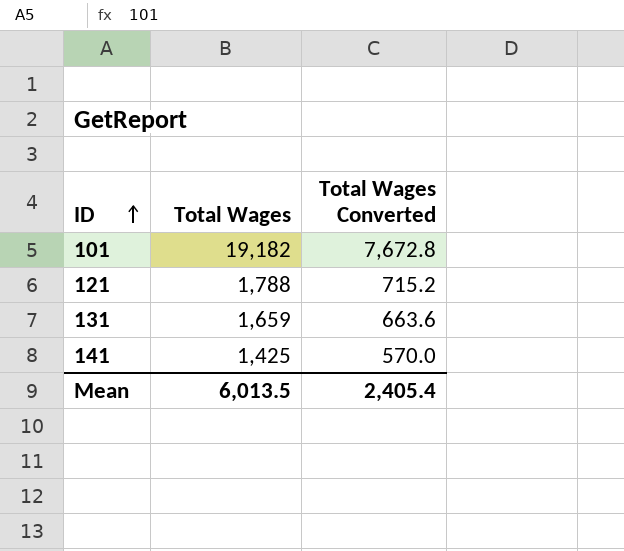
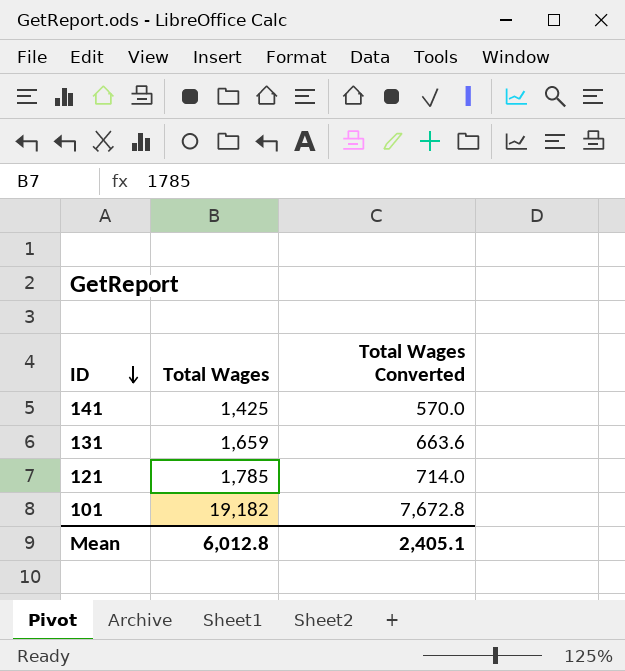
row order: ID ascending -> ID descending
121 | Total Wages: 1,788 -> 1,785
121 | Total Wages Converted: 715.2 -> 714.0
Mean | Total Wages: 6,013.5 -> 6,012.8
Mean | Total Wages Converted: 2,405.4 -> 2,405.1

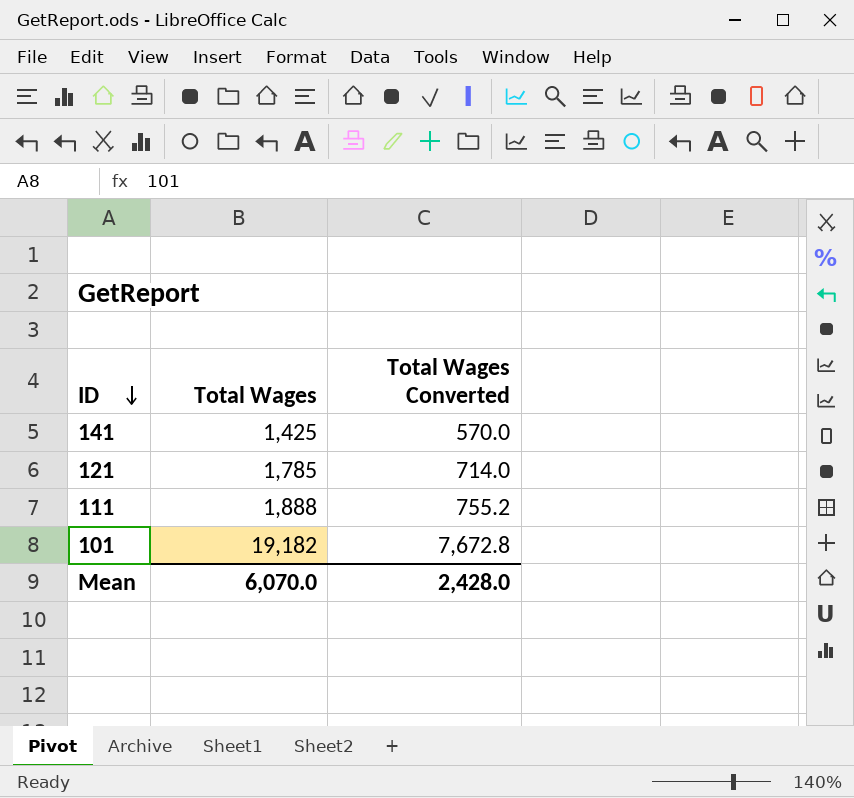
row 131: 1,659 | 663.6 -> none
row 111: none -> 1,888 | 755.2
Mean | Total Wages: 6,012.8 -> 6,070.0
Mean | Total Wages Converted: 2,405.1 -> 2,428.0

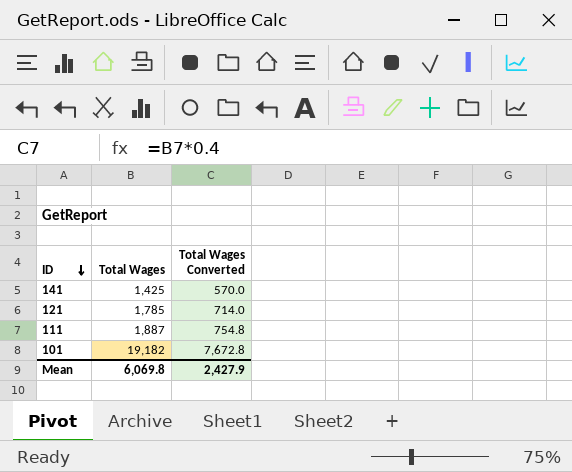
111 | Total Wages: 1,888 -> 1,887
111 | Total Wages Converted: 755.2 -> 754.8
Mean | Total Wages: 6,070.0 -> 6,069.8
Mean | Total Wages Converted: 2,428.0 -> 2,427.9

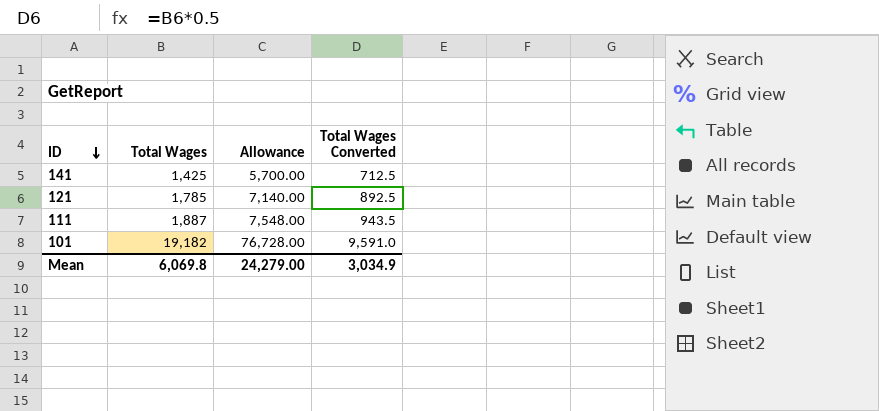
column Allowance | formula: none -> [Total Wages] * 4
column Total Wages Converted | formula: [Total Wages] * 0.4 -> [Total Wages] * 0.5
Mean | Total Wages Converted: 2,427.9 -> 3,034.9

